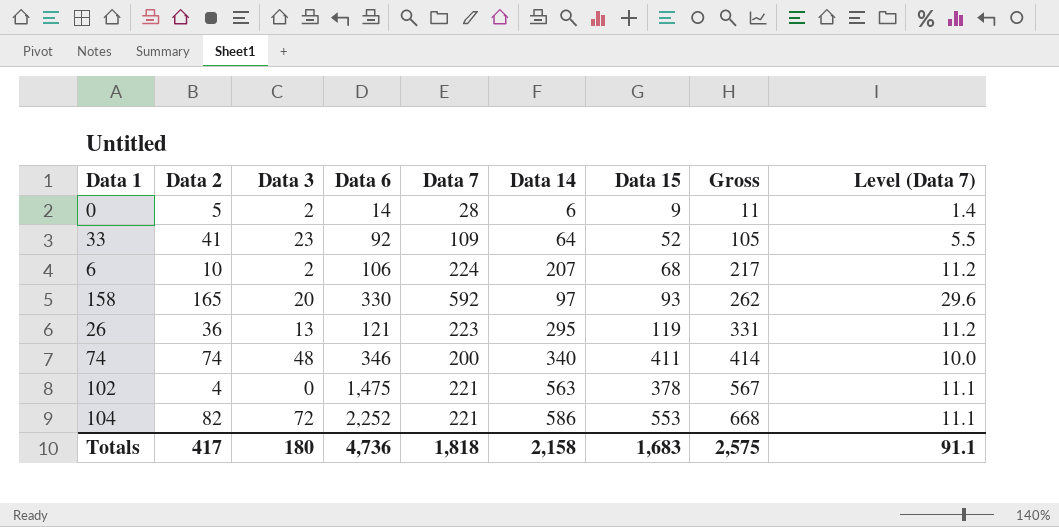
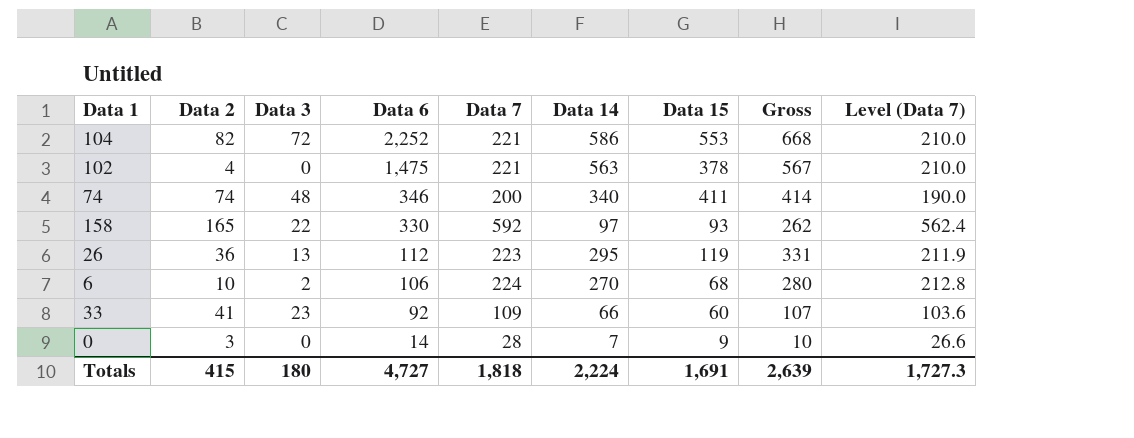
row order: Gross ascending -> Data 6 descending
column Level (Data 7) | formula: [Data 7] * 0.05 -> [Data 7] * 0.95
158 | Data 3: 20 -> 22
26 | Data 6: 121 -> 112
6 | Data 14: 207 -> 270
6 | Gross: 217 -> 280
33 | Data 14: 64 -> 66
33 | Data 15: 52 -> 60
33 | Gross: 105 -> 107
0 | Data 2: 5 -> 3
0 | Data 3: 2 -> 0
0 | Data 14: 6 -> 7
0 | Gross: 11 -> 10
Totals | Data 2: 417 -> 415
Totals | Data 6: 4,736 -> 4,727
Totals | Data 14: 2,158 -> 2,224
Totals | Data 15: 1,683 -> 1,691
Totals | Gross: 2,575 -> 2,639
Totals | Level (Data 7): 91.1 -> 1,727.3

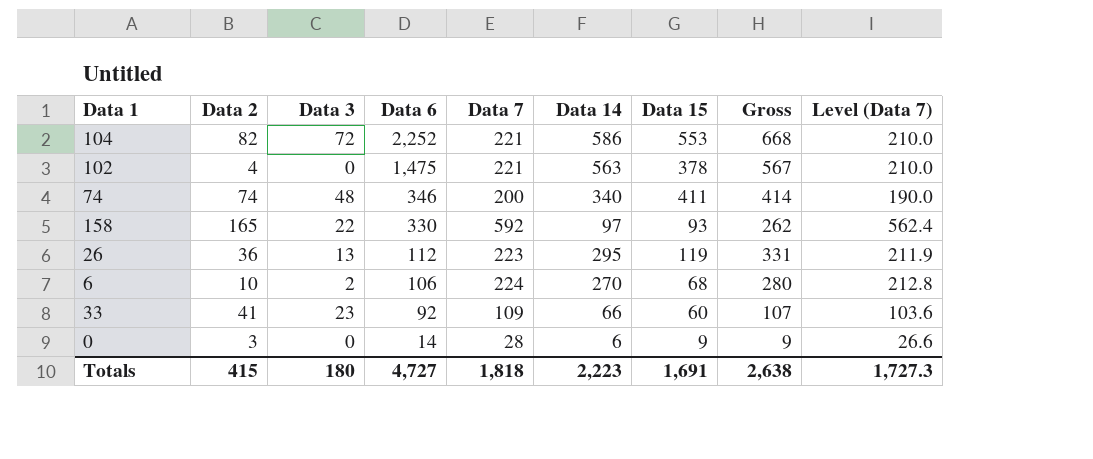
0 | Data 14: 7 -> 6
0 | Gross: 10 -> 9
Totals | Data 14: 2,224 -> 2,223
Totals | Gross: 2,639 -> 2,638

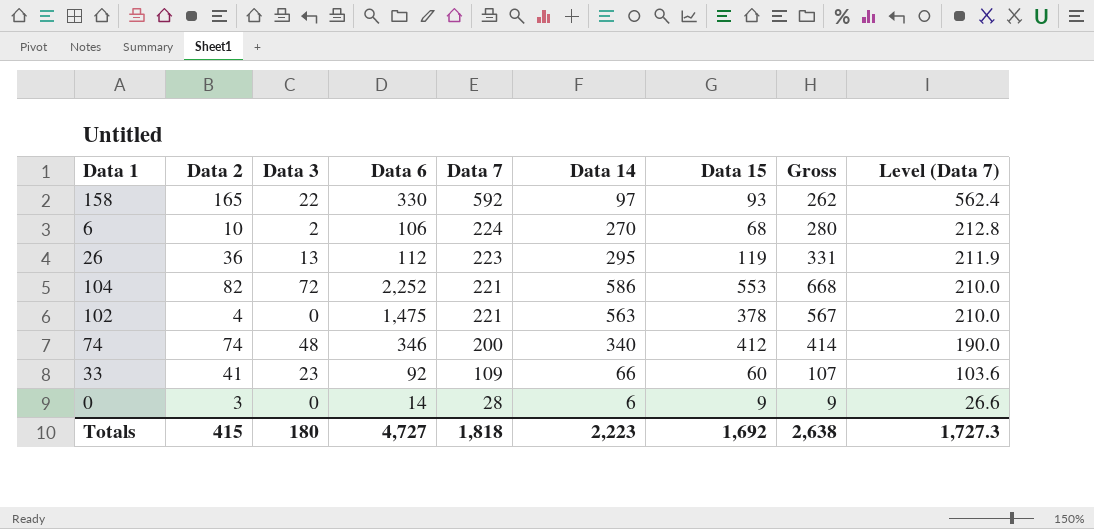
row order: Data 6 descending -> Data 7 descending
74 | Data 15: 411 -> 412
Totals | Data 15: 1,691 -> 1,692

